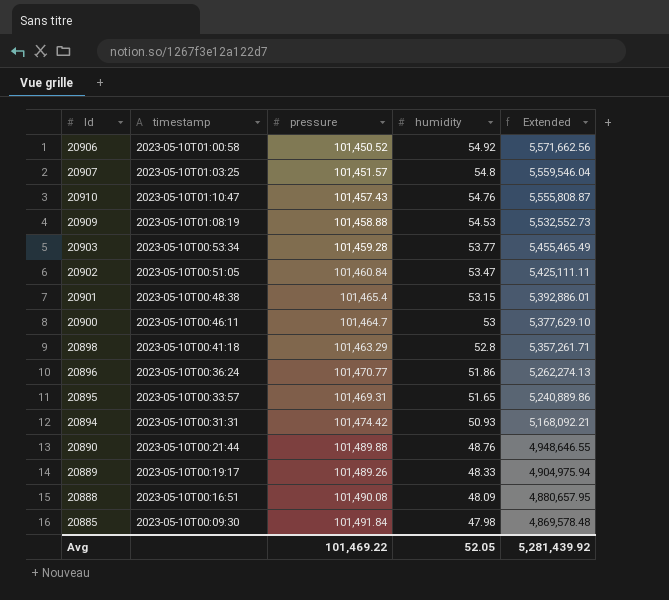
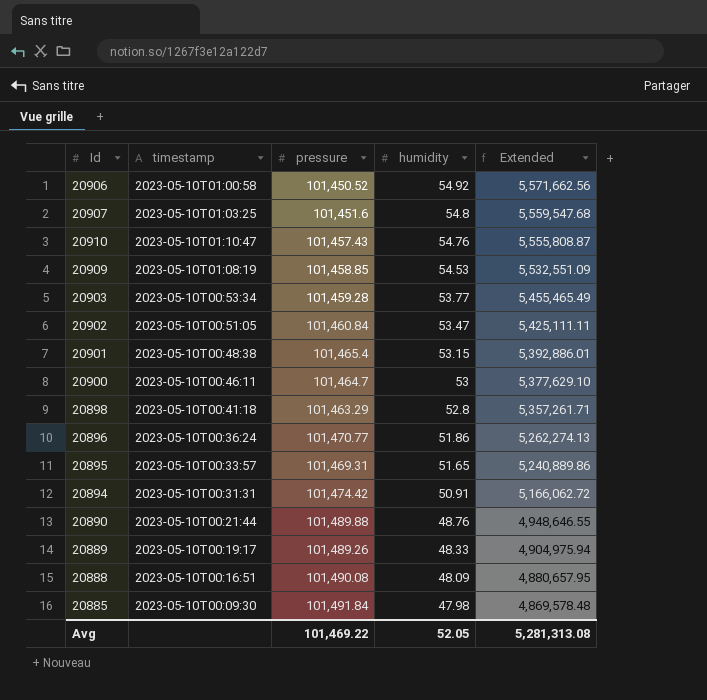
20907 | pressure: 101,451.57 -> 101,451.6
20907 | Extended: 5,559,546.04 -> 5,559,547.68
20909 | pressure: 101,458.88 -> 101,458.85
20909 | Extended: 5,532,552.73 -> 5,532,551.09
20894 | humidity: 50.93 -> 50.91
20894 | Extended: 5,168,092.21 -> 5,166,062.72
Avg | Extended: 5,281,439.92 -> 5,281,313.08

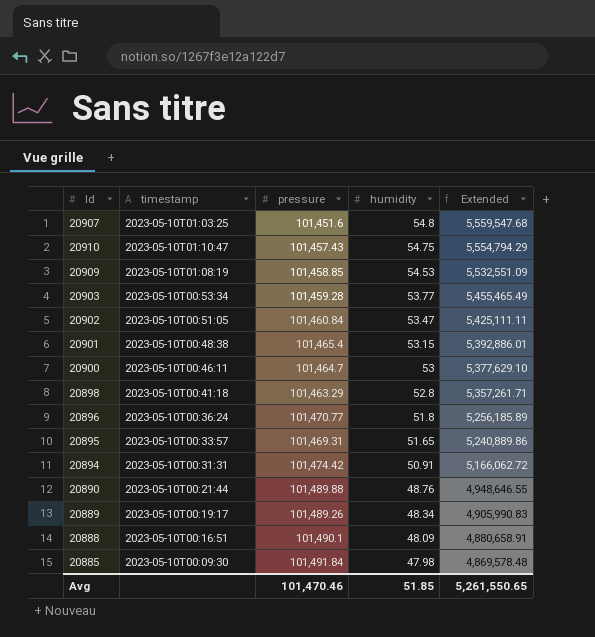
row 20906: 2023-05-10T01:00:58 | 101,450.52 | 54.92 | 5,571,662.56 -> none
20910 | humidity: 54.76 -> 54.75
20910 | Extended: 5,555,808.87 -> 5,554,794.29
20896 | humidity: 51.86 -> 51.8
20896 | Extended: 5,262,274.13 -> 5,256,185.89
20889 | humidity: 48.33 -> 48.34
20889 | Extended: 4,904,975.94 -> 4,905,990.83
20888 | pressure: 101,490.08 -> 101,490.1
20888 | Extended: 4,880,657.95 -> 4,880,658.91
Avg | pressure: 101,469.22 -> 101,470.46
Avg | humidity: 52.05 -> 51.85
Avg | Extended: 5,281,313.08 -> 5,261,550.65

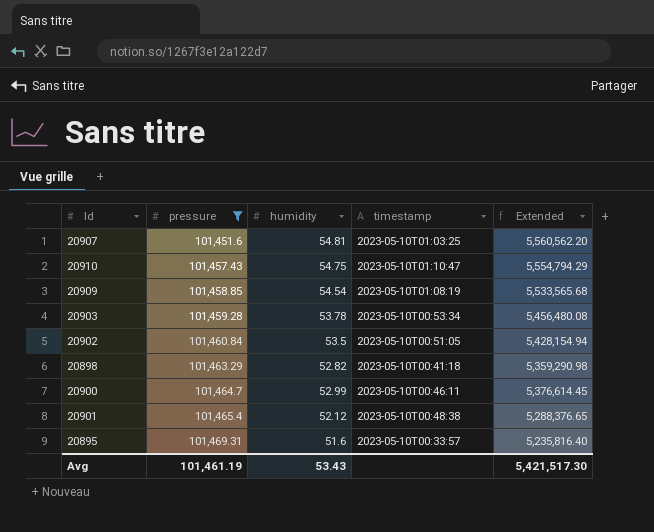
filter: none -> pressure <= 101,469.31
row order: humidity descending -> pressure ascending
column timestamp | position: 2 -> 4
20907 | humidity: 54.8 -> 54.81
20907 | Extended: 5,559,547.68 -> 5,560,562.20
20909 | humidity: 54.53 -> 54.54
20909 | Extended: 5,532,551.09 -> 5,533,565.68
20903 | humidity: 53.77 -> 53.78
20903 | Extended: 5,455,465.49 -> 5,456,480.08
20902 | humidity: 53.47 -> 53.5
20902 | Extended: 5,425,111.11 -> 5,428,154.94
20898 | humidity: 52.8 -> 52.82
20898 | Extended: 5,357,261.71 -> 5,359,290.98
20900 | humidity: 53 -> 52.99
20900 | Extended: 5,377,629.10 -> 5,376,614.45
20901 | humidity: 53.15 -> 52.12
20901 | Extended: 5,392,886.01 -> 5,288,376.65
20895 | humidity: 51.65 -> 51.6
20895 | Extended: 5,240,889.86 -> 5,235,816.40
Avg | pressure: 101,470.46 -> 101,461.19
Avg | humidity: 51.85 -> 53.43
Avg | Extended: 5,261,550.65 -> 5,421,517.30

